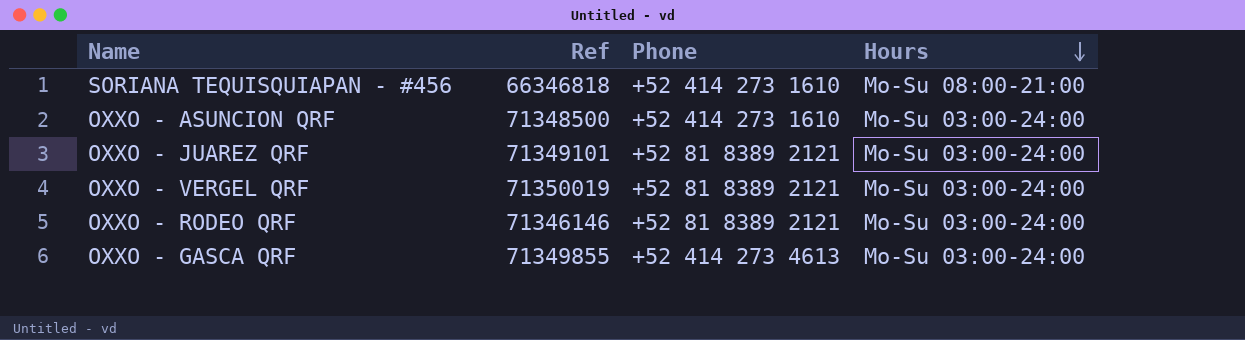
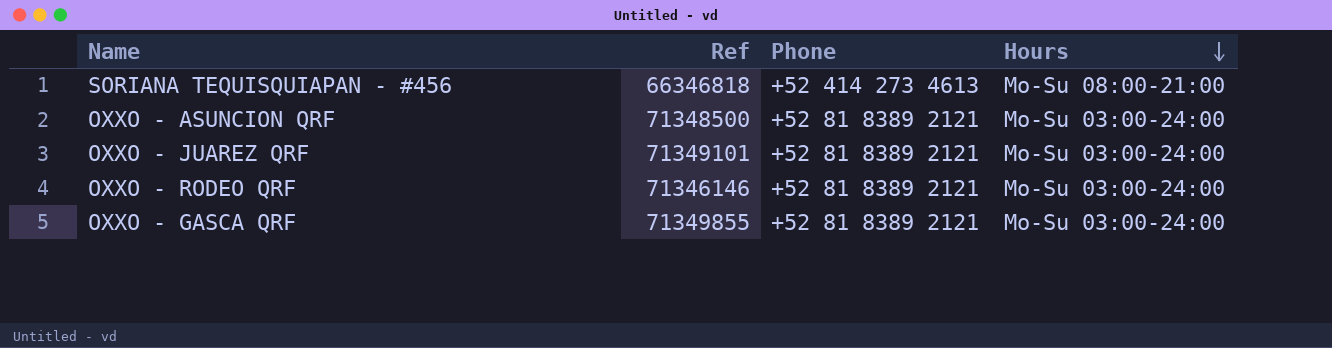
row OXXO - VERGEL QRF: 71350019 | +52 81 8389 2121 | Mo-Su 03:00-24:00 -> none
SORIANA TEQUISQUIAPAN - #456 | Phone: +52 414 273 1610 -> +52 414 273 4613
OXXO - ASUNCION QRF | Phone: +52 414 273 1610 -> +52 81 8389 2121
OXXO - GASCA QRF | Phone: +52 414 273 4613 -> +52 81 8389 2121

